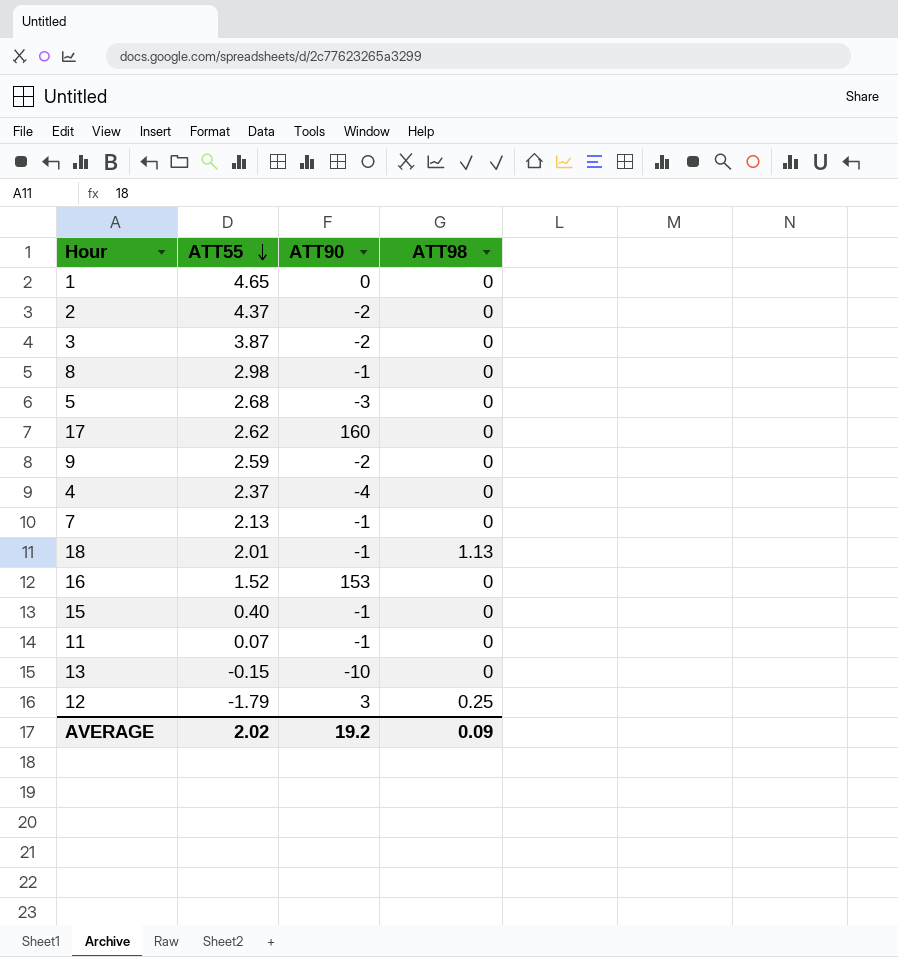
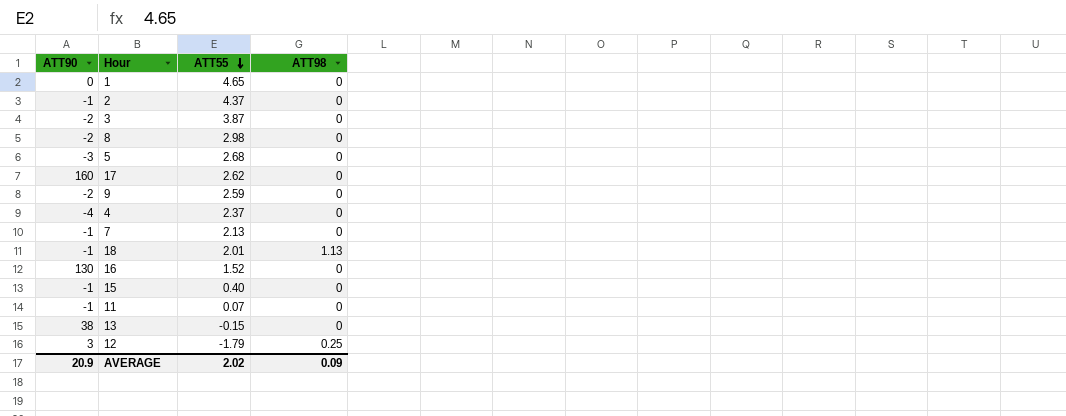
column ATT90 | position: 3 -> 1
2 | ATT90: -2 -> -1
8 | ATT90: -1 -> -2
16 | ATT90: 153 -> 130
13 | ATT90: -10 -> 38
AVERAGE | ATT90: 19.2 -> 20.9

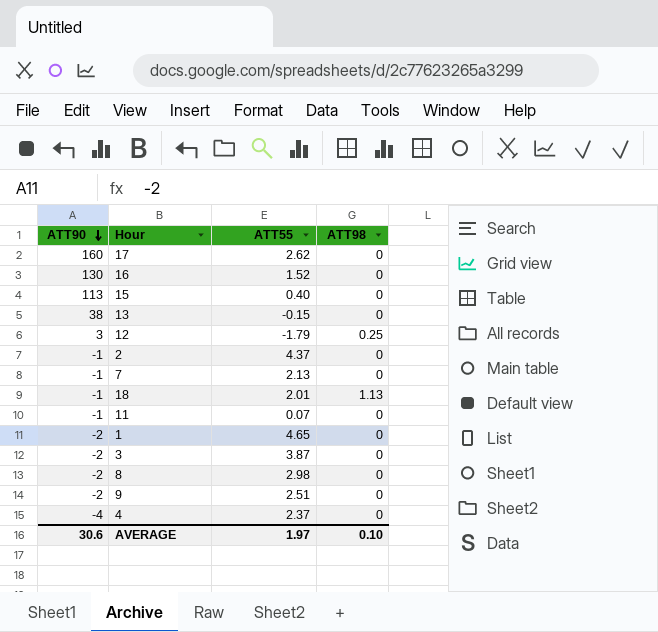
row order: ATT55 descending -> ATT90 descending
row 5: -3 | 2.68 | 0 -> none
15 | ATT90: -1 -> 113
1 | ATT90: 0 -> -2
9 | ATT55: 2.59 -> 2.51
AVERAGE | ATT90: 20.9 -> 30.6
AVERAGE | ATT55: 2.02 -> 1.97
AVERAGE | ATT98: 0.09 -> 0.10

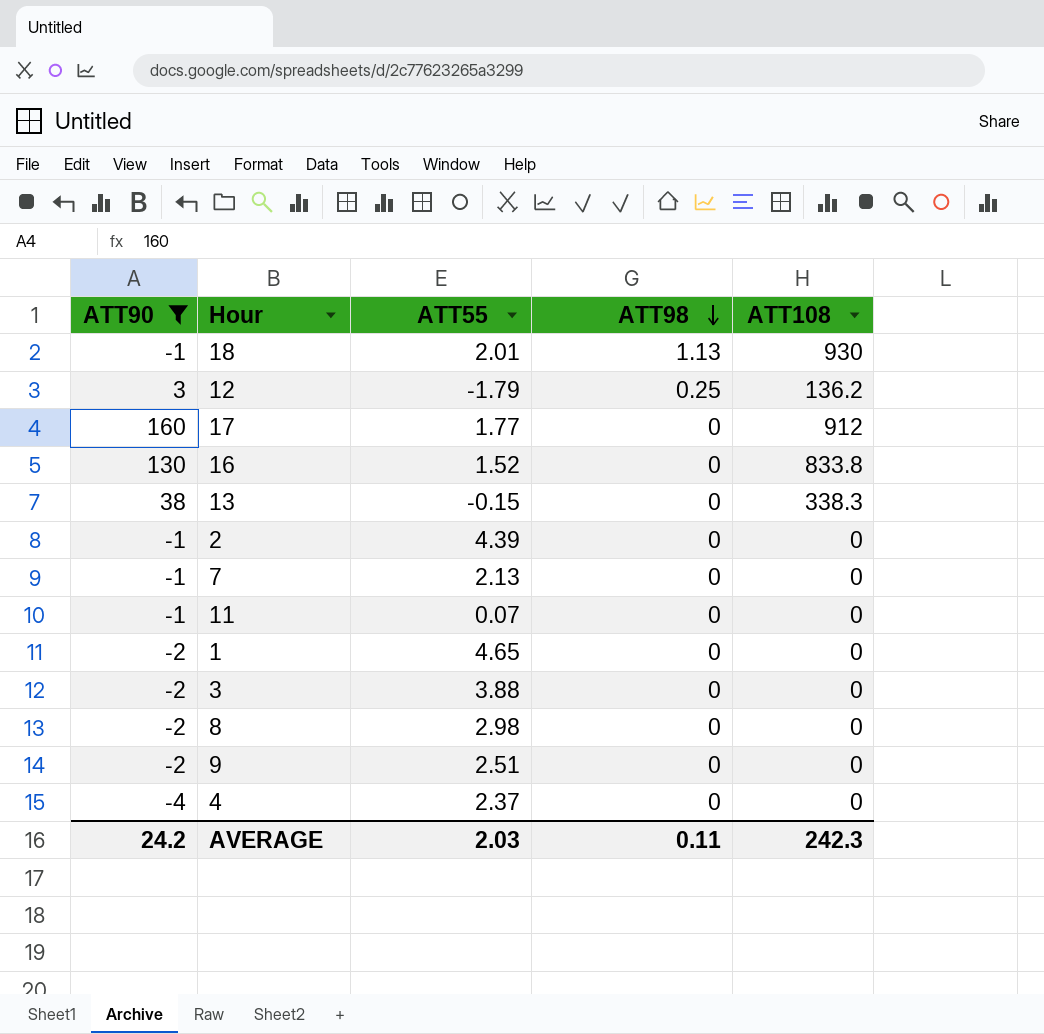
filter: none -> ATT90 != 113
row order: ATT90 descending -> ATT98 descending
column ATT108 | position: none -> 5
17 | ATT55: 2.62 -> 1.77
2 | ATT55: 4.37 -> 4.39
3 | ATT55: 3.87 -> 3.88
AVERAGE | ATT90: 30.6 -> 24.2
AVERAGE | ATT55: 1.97 -> 2.03
AVERAGE | ATT98: 0.10 -> 0.11

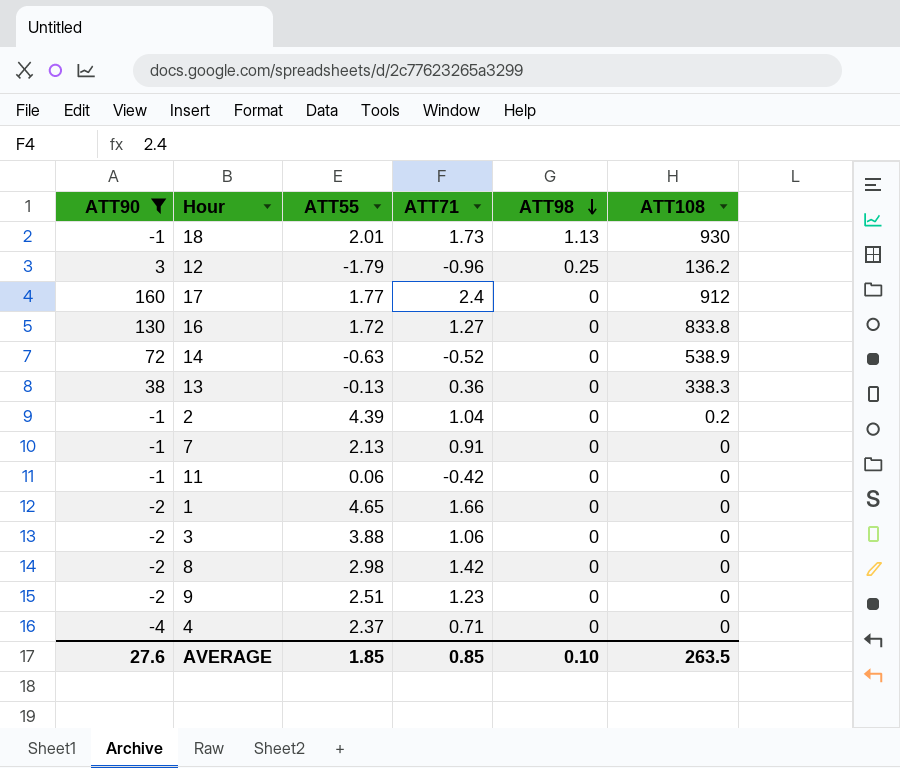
column ATT71 | position: none -> 4
16 | ATT55: 1.52 -> 1.72
row 14: none -> 72 | -0.63 | -0.52 | 0 | 538.9
13 | ATT55: -0.15 -> -0.13
2 | ATT108: 0 -> 0.2
11 | ATT55: 0.07 -> 0.06
AVERAGE | ATT90: 24.2 -> 27.6
AVERAGE | ATT55: 2.03 -> 1.85
AVERAGE | ATT98: 0.11 -> 0.10
AVERAGE | ATT108: 242.3 -> 263.5

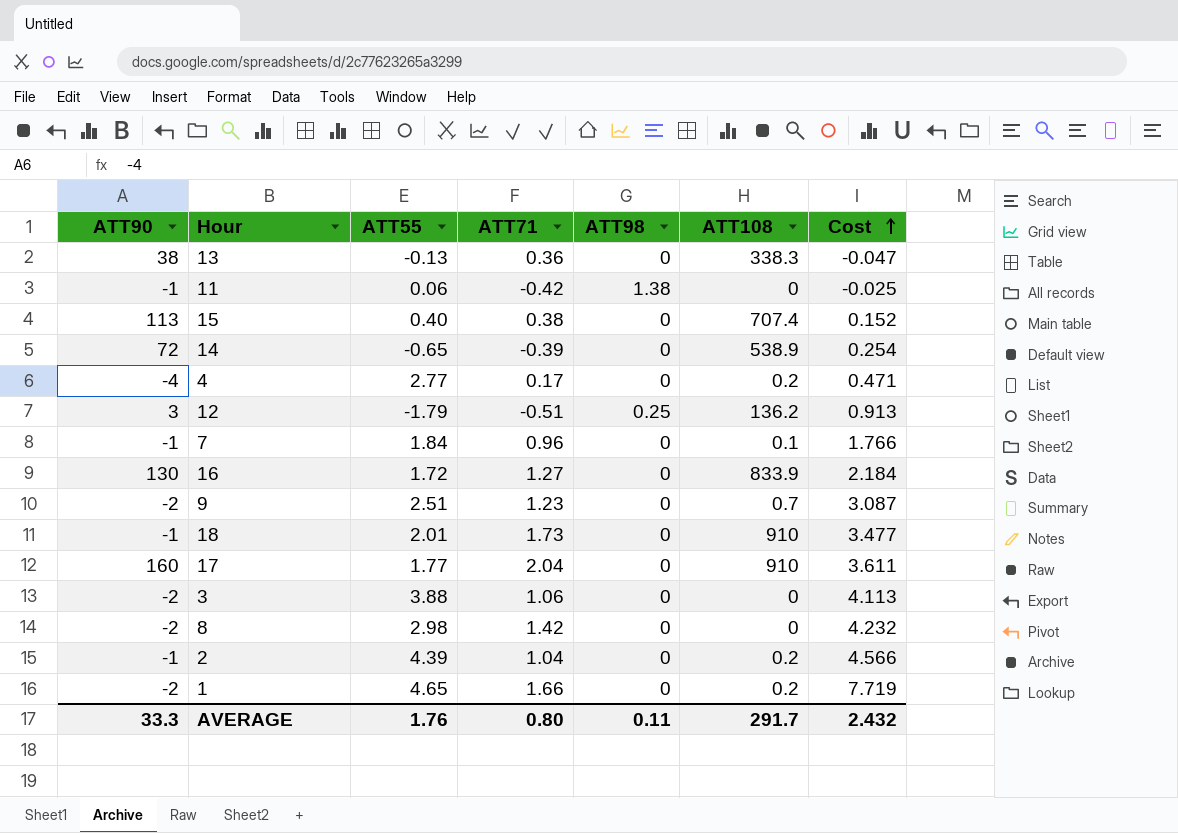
filter: ATT90 != 113 -> none
row order: ATT98 descending -> Cost ascending
column Cost | formula: none -> [ATT55] * [ATT71]
11 | ATT98: 0 -> 1.38
14 | ATT55: -0.63 -> -0.65
14 | ATT71: -0.52 -> -0.39
4 | ATT55: 2.37 -> 2.77
4 | ATT71: 0.71 -> 0.17
4 | ATT108: 0 -> 0.2
12 | ATT71: -0.96 -> -0.51
7 | ATT55: 2.13 -> 1.84
7 | ATT71: 0.91 -> 0.96
7 | ATT108: 0 -> 0.1
16 | ATT108: 833.8 -> 833.9
9 | ATT108: 0 -> 0.7
18 | ATT98: 1.13 -> 0
18 | ATT108: 930 -> 910
17 | ATT71: 2.4 -> 2.04
17 | ATT108: 912 -> 910
1 | ATT108: 0 -> 0.2
AVERAGE | ATT90: 27.6 -> 33.3
AVERAGE | ATT55: 1.85 -> 1.76
AVERAGE | ATT71: 0.85 -> 0.80
AVERAGE | ATT98: 0.10 -> 0.11
AVERAGE | ATT108: 263.5 -> 291.7

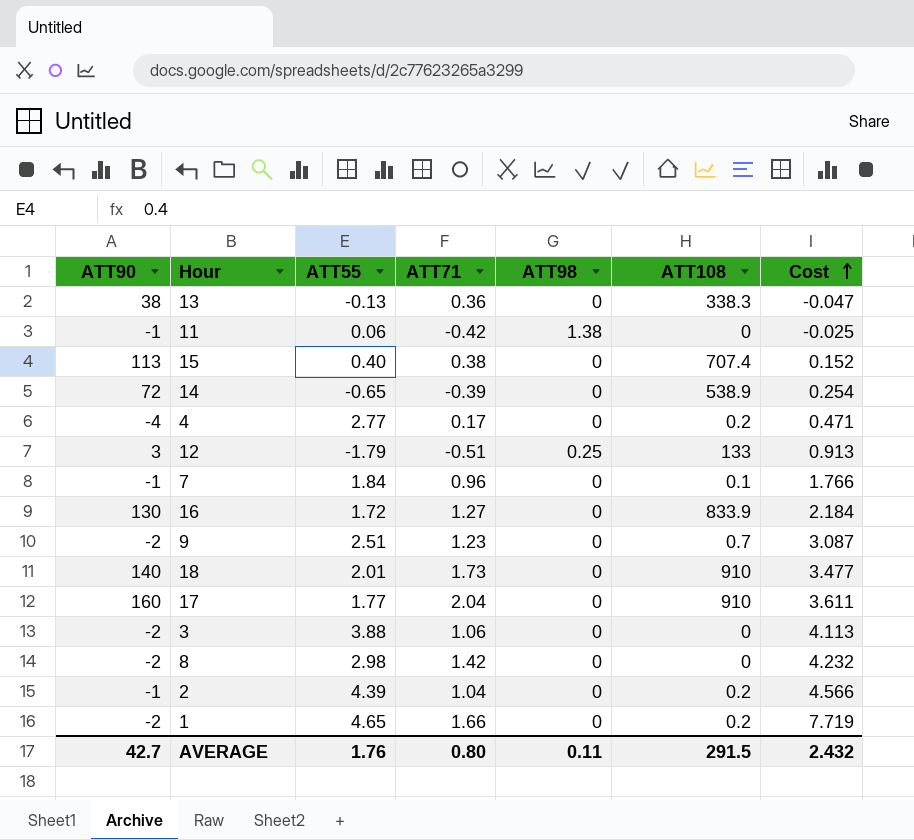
12 | ATT108: 136.2 -> 133
18 | ATT90: -1 -> 140
AVERAGE | ATT90: 33.3 -> 42.7
AVERAGE | ATT108: 291.7 -> 291.5

